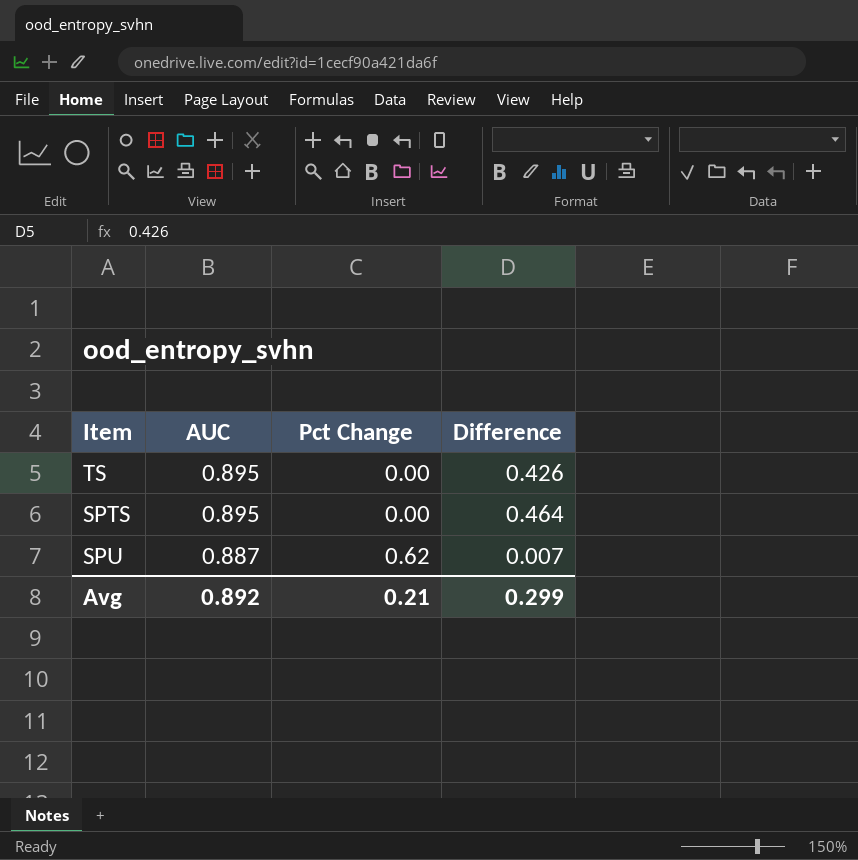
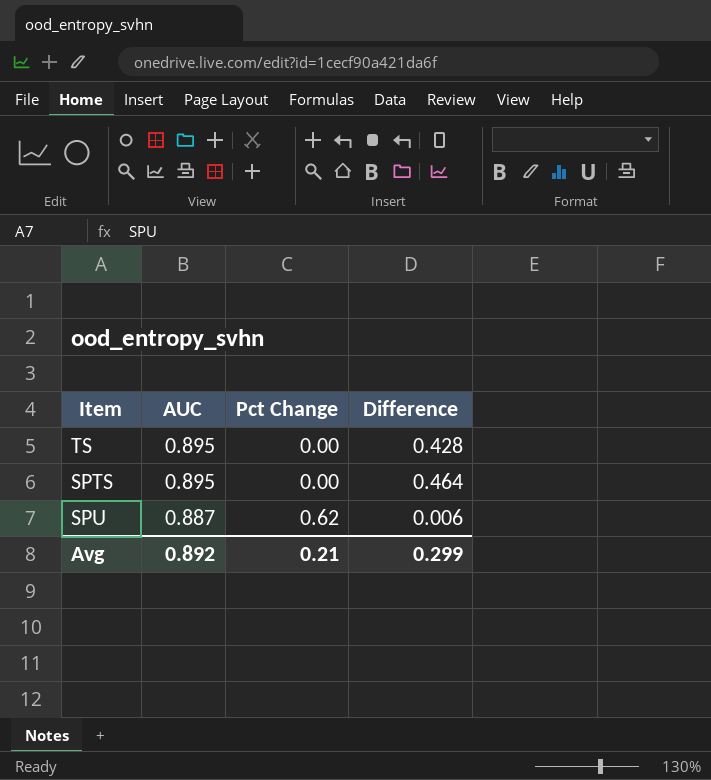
TS | Difference: 0.426 -> 0.428
SPU | Difference: 0.007 -> 0.006

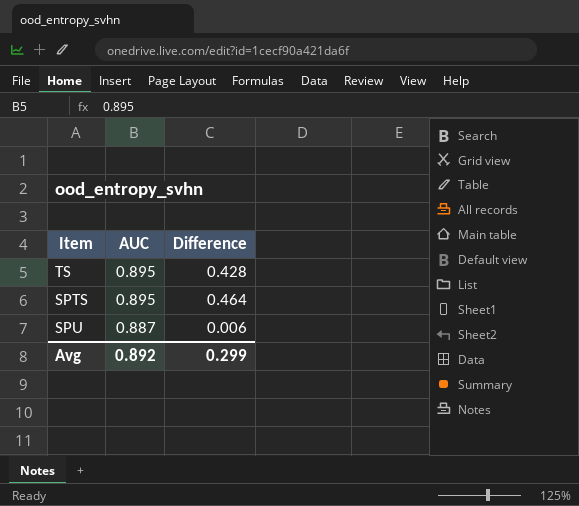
column Pct Change | position: 3 -> none

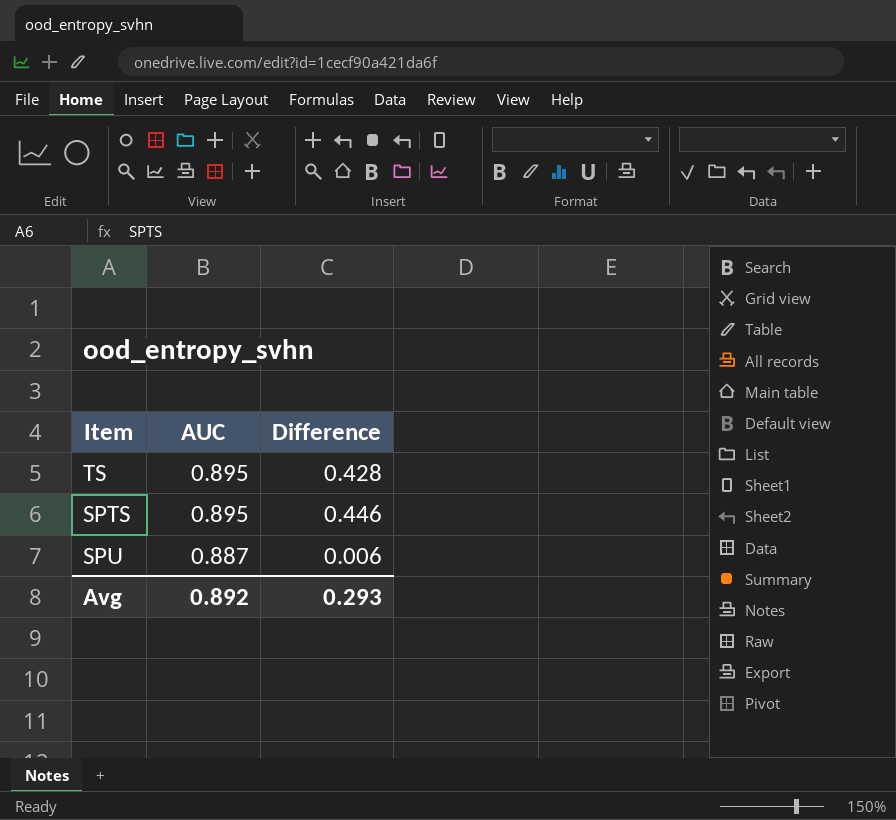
SPTS | Difference: 0.464 -> 0.446
Avg | Difference: 0.299 -> 0.293

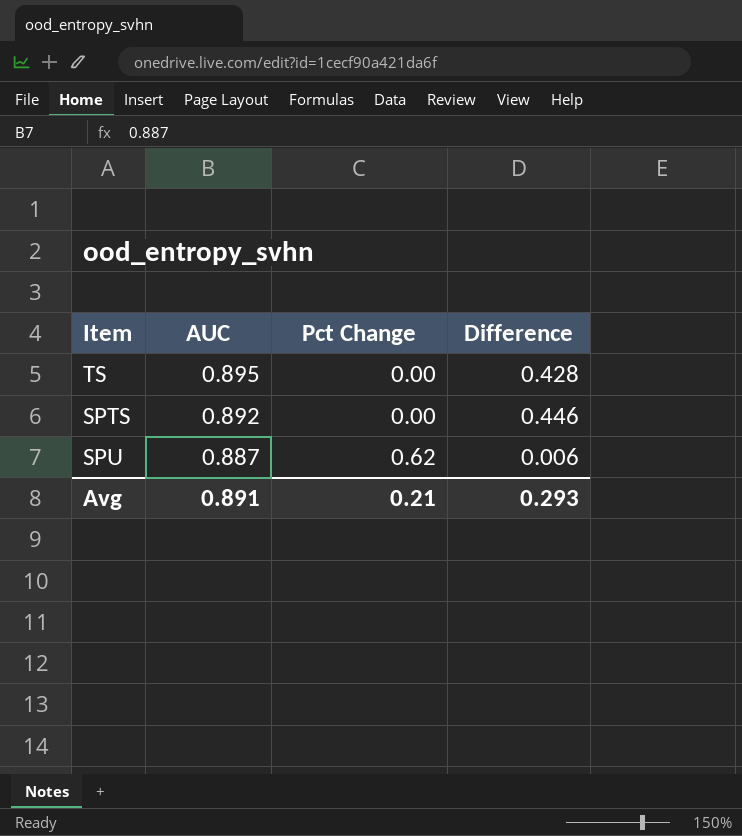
column Pct Change | position: none -> 3
SPTS | AUC: 0.895 -> 0.892
Avg | AUC: 0.892 -> 0.891

